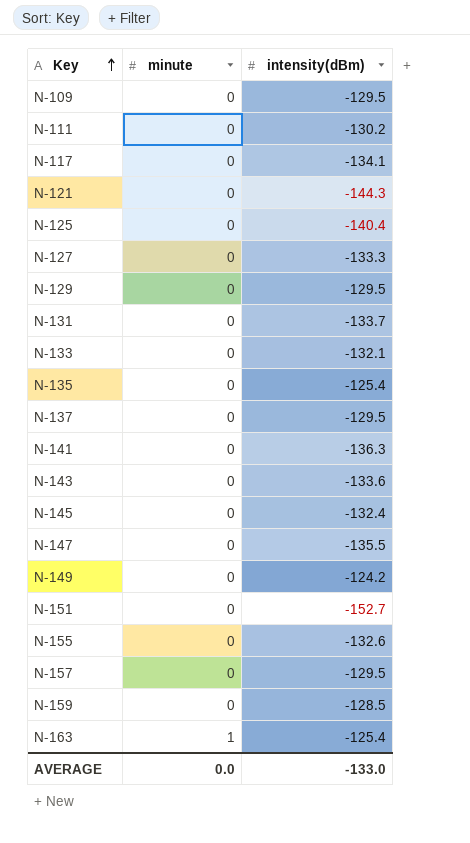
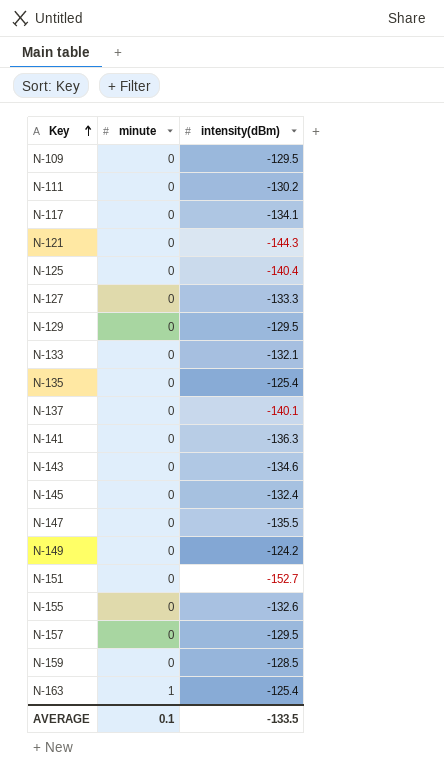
row N-131: 0 | -133.7 -> none
N-137 | intensity(dBm): -129.5 -> -140.1
N-143 | intensity(dBm): -133.6 -> -134.6
AVERAGE | minute: 0.0 -> 0.1
AVERAGE | intensity(dBm): -133.0 -> -133.5

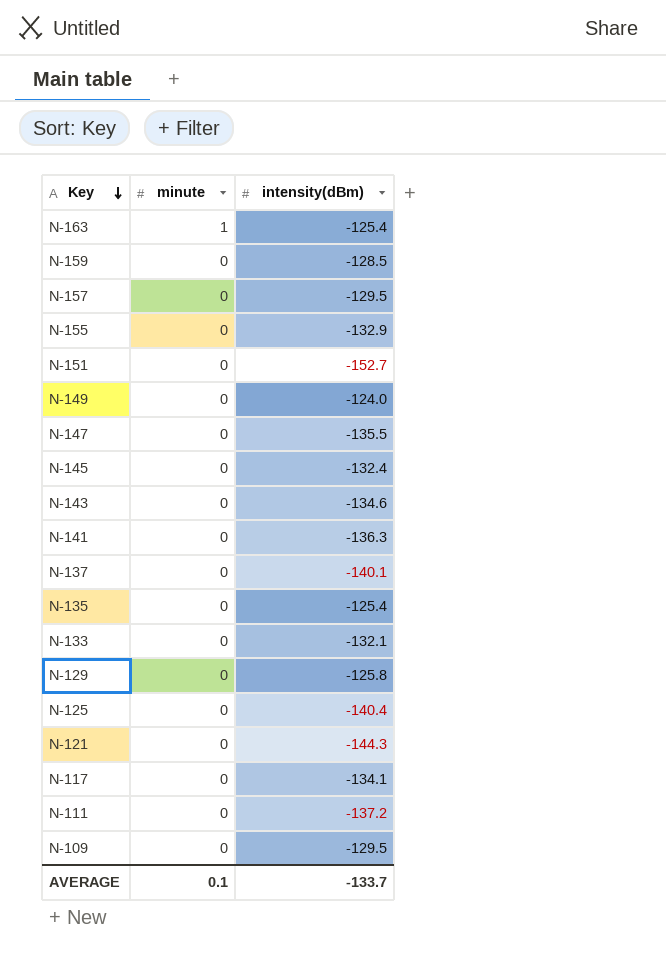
row order: Key ascending -> Key descending
row N-127: 0 | -133.3 -> none
N-155 | intensity(dBm): -132.6 -> -132.9
N-149 | intensity(dBm): -124.2 -> -124.0
N-129 | intensity(dBm): -129.5 -> -125.8
N-111 | intensity(dBm): -130.2 -> -137.2
AVERAGE | intensity(dBm): -133.5 -> -133.7

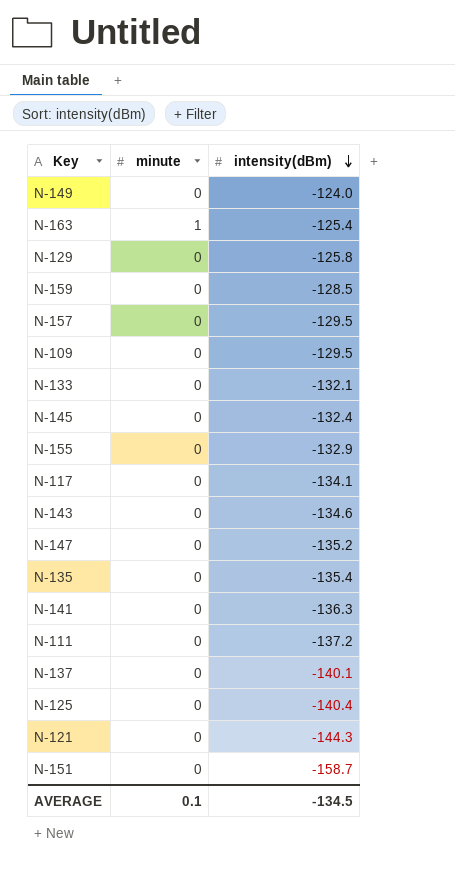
row order: Key descending -> intensity(dBm) descending
N-147 | intensity(dBm): -135.5 -> -135.2
N-135 | intensity(dBm): -125.4 -> -135.4
N-151 | intensity(dBm): -152.7 -> -158.7
AVERAGE | intensity(dBm): -133.7 -> -134.5

